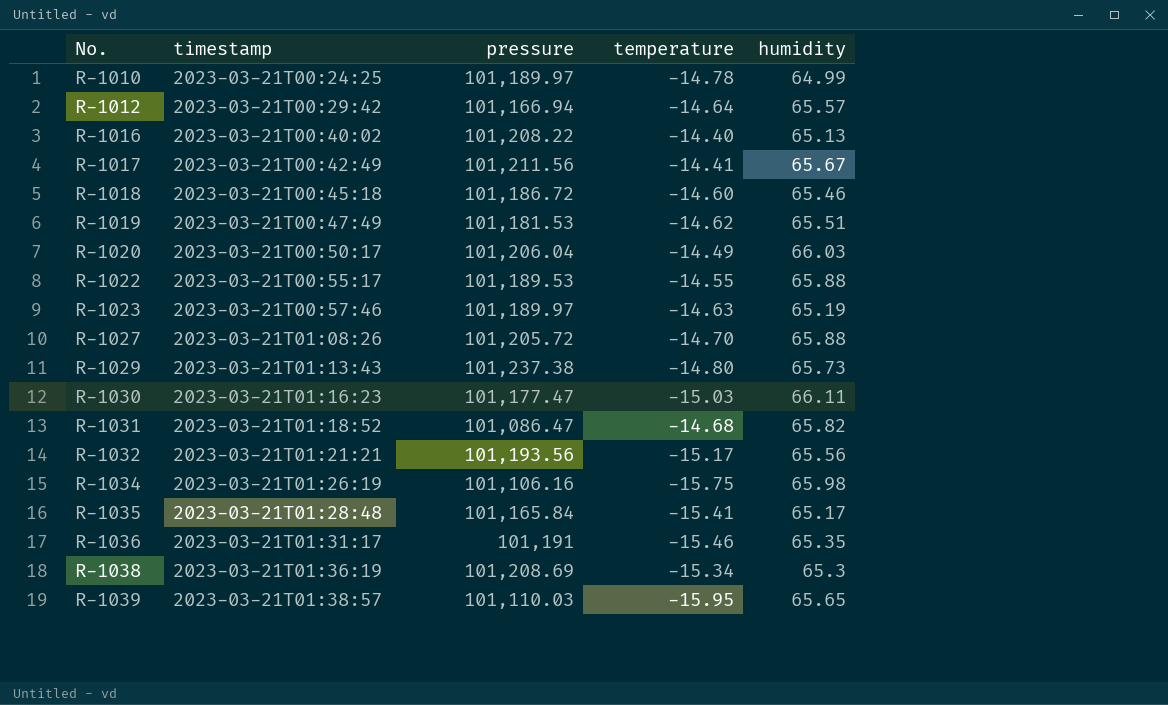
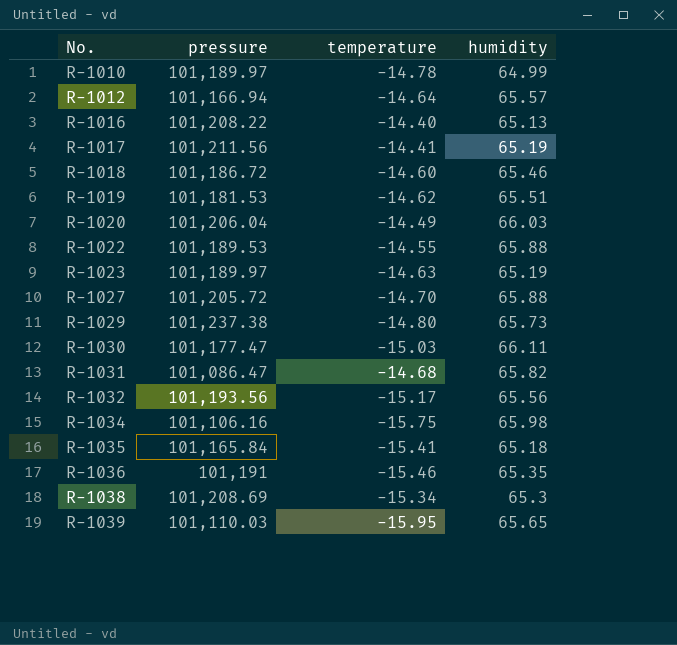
column timestamp | position: 2 -> none
R-1017 | humidity: 65.67 -> 65.19
R-1035 | humidity: 65.17 -> 65.18

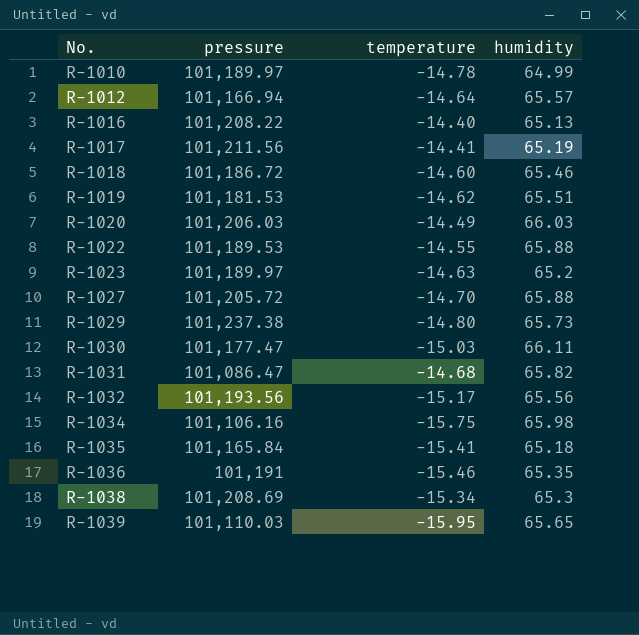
R-1020 | pressure: 101,206.04 -> 101,206.03
R-1023 | humidity: 65.19 -> 65.2

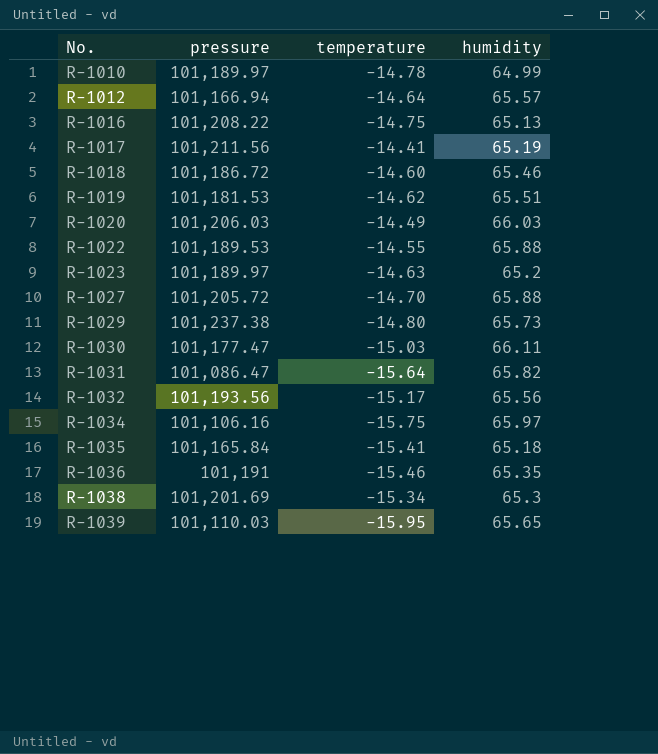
R-1016 | temperature: -14.40 -> -14.75
R-1031 | temperature: -14.68 -> -15.64
R-1034 | humidity: 65.98 -> 65.97
R-1038 | pressure: 101,208.69 -> 101,201.69

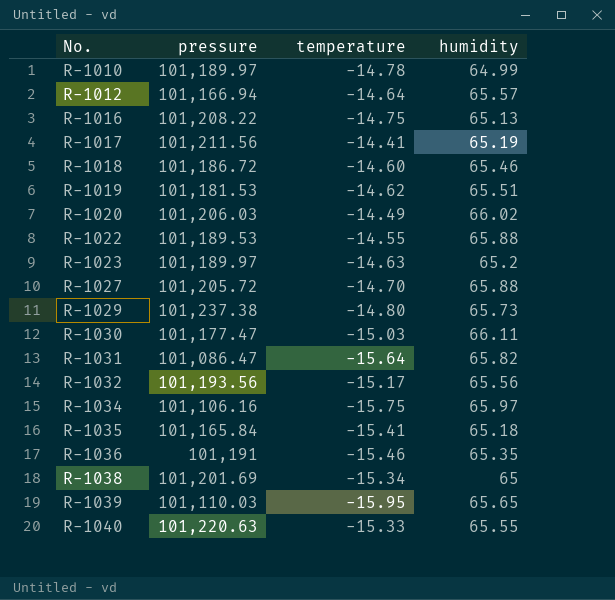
R-1020 | humidity: 66.03 -> 66.02
R-1038 | humidity: 65.3 -> 65
row R-1040: none -> 101,220.63 | -15.33 | 65.55

